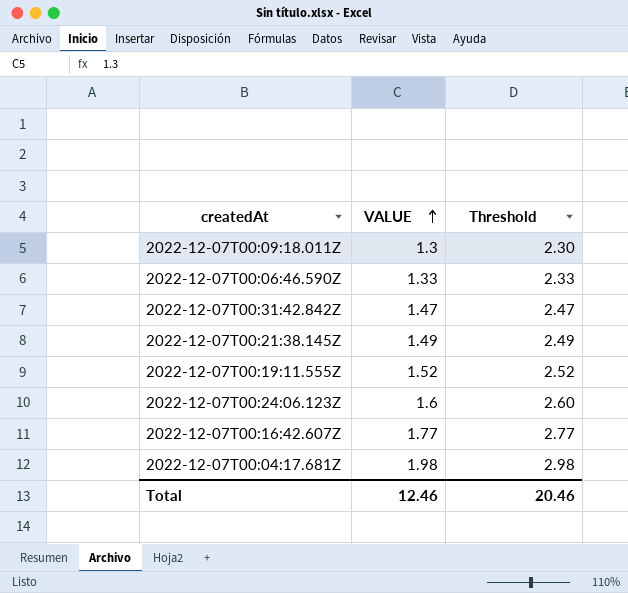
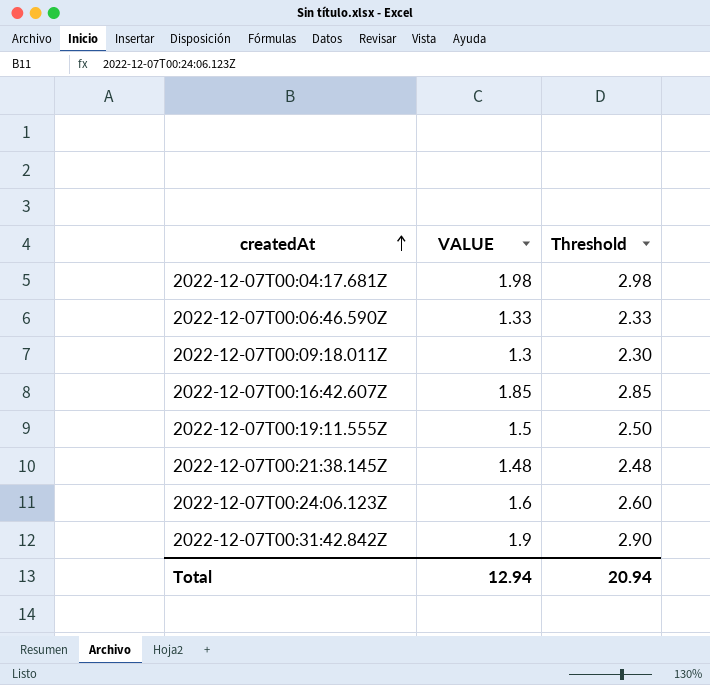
row order: VALUE ascending -> createdAt ascending
2022-12-07T00:16:42.607Z | VALUE: 1.77 -> 1.85
2022-12-07T00:16:42.607Z | Threshold: 2.77 -> 2.85
2022-12-07T00:19:11.555Z | VALUE: 1.52 -> 1.5
2022-12-07T00:19:11.555Z | Threshold: 2.52 -> 2.50
2022-12-07T00:21:38.145Z | VALUE: 1.49 -> 1.48
2022-12-07T00:21:38.145Z | Threshold: 2.49 -> 2.48
2022-12-07T00:31:42.842Z | VALUE: 1.47 -> 1.9
2022-12-07T00:31:42.842Z | Threshold: 2.47 -> 2.90
Total | VALUE: 12.46 -> 12.94
Total | Threshold: 20.46 -> 20.94

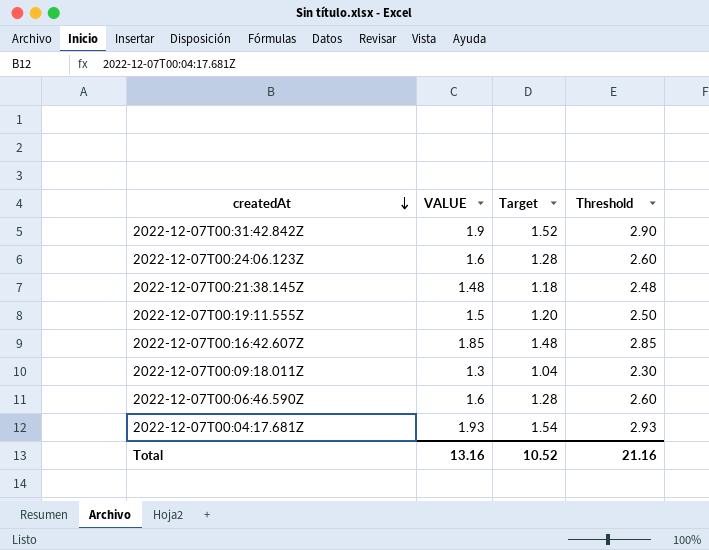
row order: createdAt ascending -> createdAt descending
column Target | formula: none -> [VALUE] * 0.8
2022-12-07T00:06:46.590Z | VALUE: 1.33 -> 1.6
2022-12-07T00:06:46.590Z | Threshold: 2.33 -> 2.60
2022-12-07T00:04:17.681Z | VALUE: 1.98 -> 1.93
2022-12-07T00:04:17.681Z | Threshold: 2.98 -> 2.93
Total | VALUE: 12.94 -> 13.16
Total | Threshold: 20.94 -> 21.16

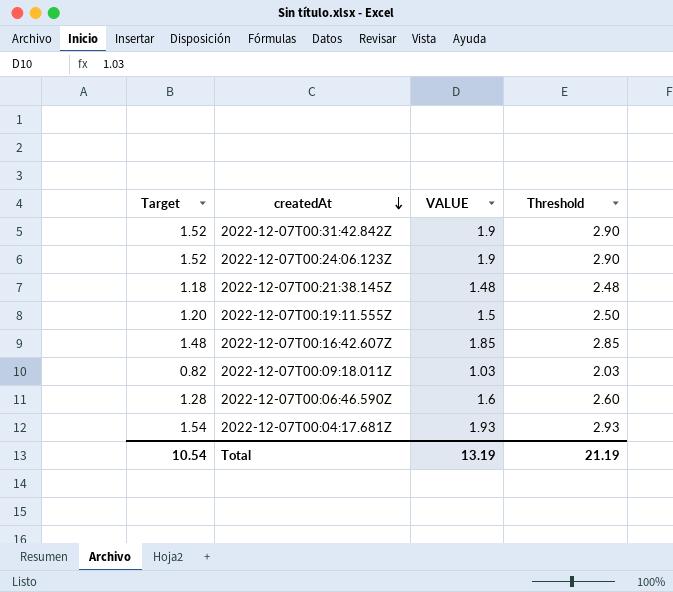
column Target | position: 3 -> 1
2022-12-07T00:24:06.123Z | Target: 1.28 -> 1.52
2022-12-07T00:24:06.123Z | VALUE: 1.6 -> 1.9
2022-12-07T00:24:06.123Z | Threshold: 2.60 -> 2.90
2022-12-07T00:09:18.011Z | Target: 1.04 -> 0.82
2022-12-07T00:09:18.011Z | VALUE: 1.3 -> 1.03
2022-12-07T00:09:18.011Z | Threshold: 2.30 -> 2.03
Total | Target: 10.52 -> 10.54
Total | VALUE: 13.16 -> 13.19
Total | Threshold: 21.16 -> 21.19

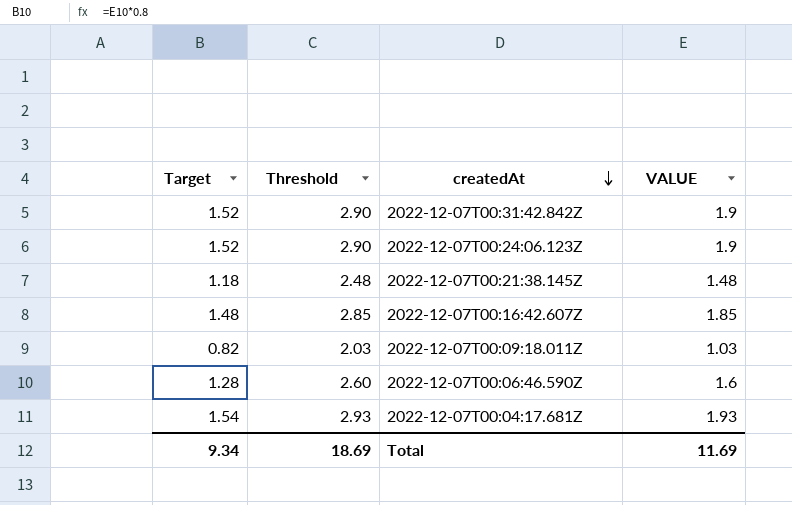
column Threshold | position: 4 -> 2
row 2022-12-07T00:19:11.555Z: 1.20 | 1.5 | 2.50 -> none
Total | Target: 10.54 -> 9.34
Total | Threshold: 21.19 -> 18.69
Total | VALUE: 13.19 -> 11.69

